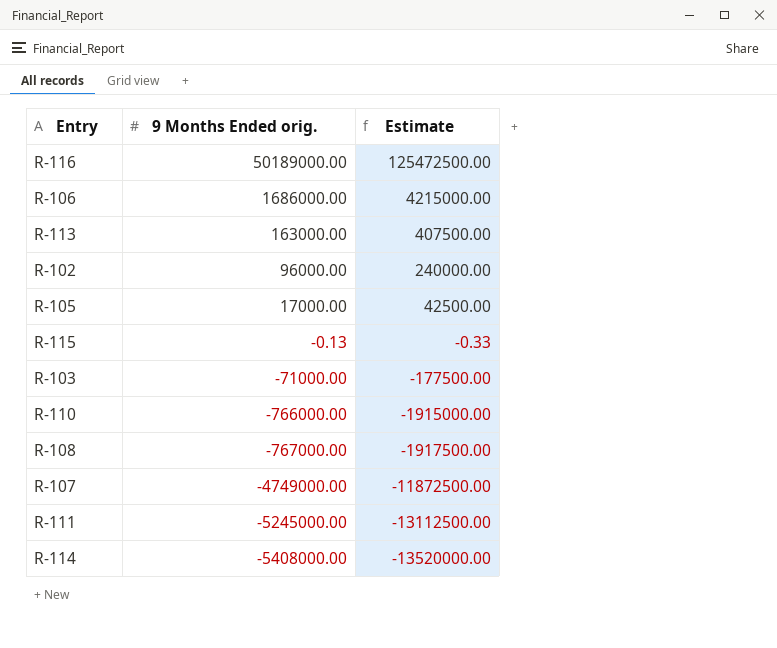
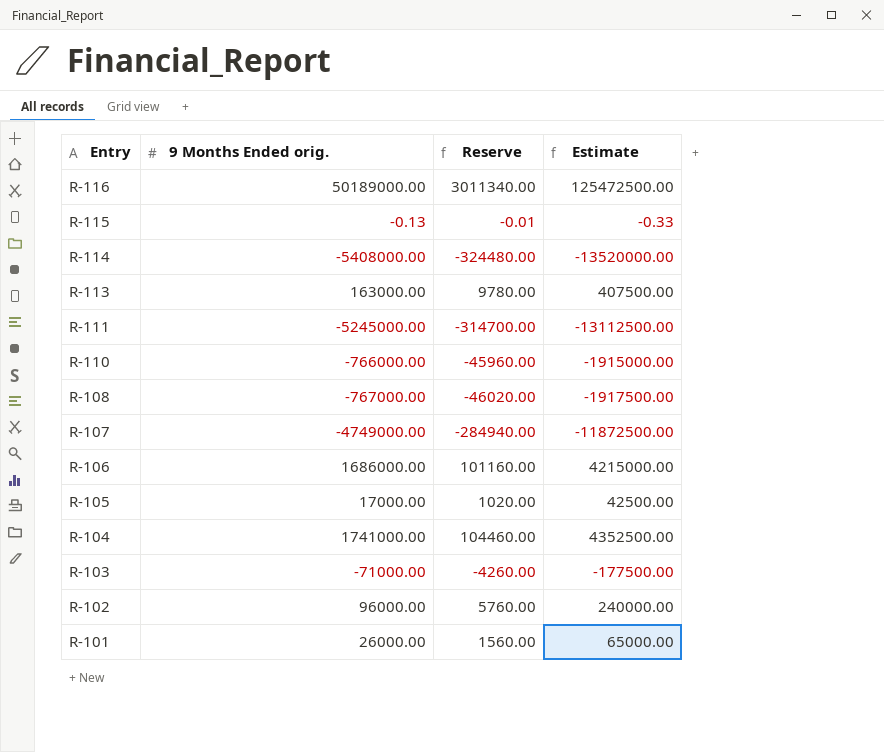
row order: 9 Months Ended orig. descending -> Entry descending
column Reserve | formula: none -> [9 Months Ended orig.] * 0.06
row R-104: none -> 1741000.00 | 104460.00 | 4352500.00
row R-101: none -> 26000.00 | 1560.00 | 65000.00

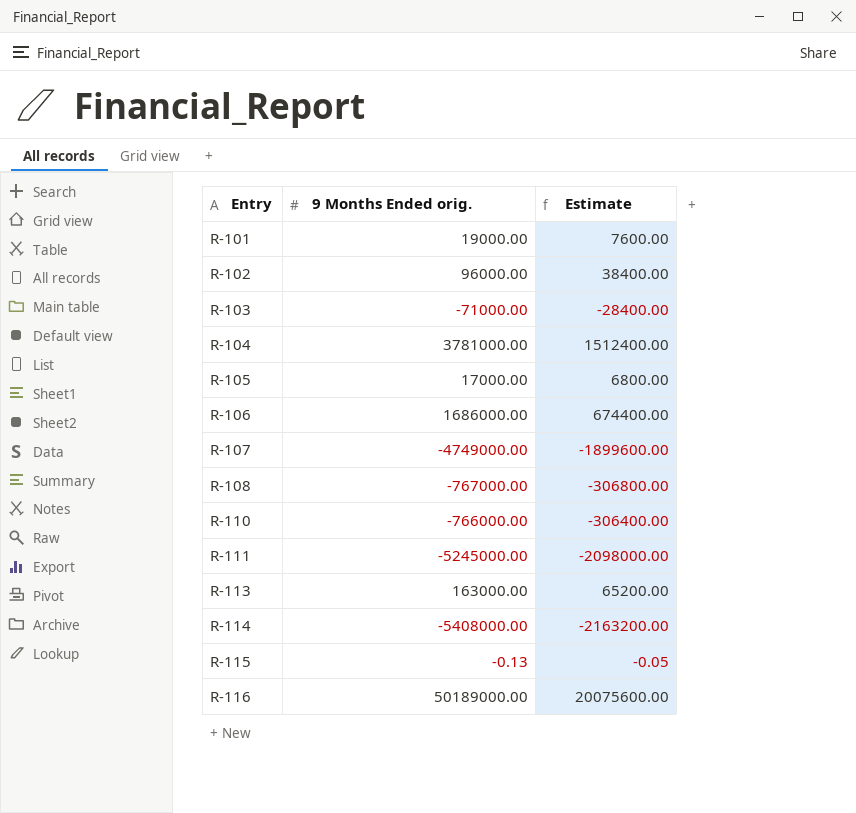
row order: Entry descending -> Entry ascending
column Reserve | formula: [9 Months Ended orig.] * 0.06 -> none
column Estimate | formula: [9 Months Ended orig.] * 2.5 -> [9 Months Ended orig.] * 0.4
R-101 | 9 Months Ended orig.: 26000.00 -> 19000.00
R-104 | 9 Months Ended orig.: 1741000.00 -> 3781000.00

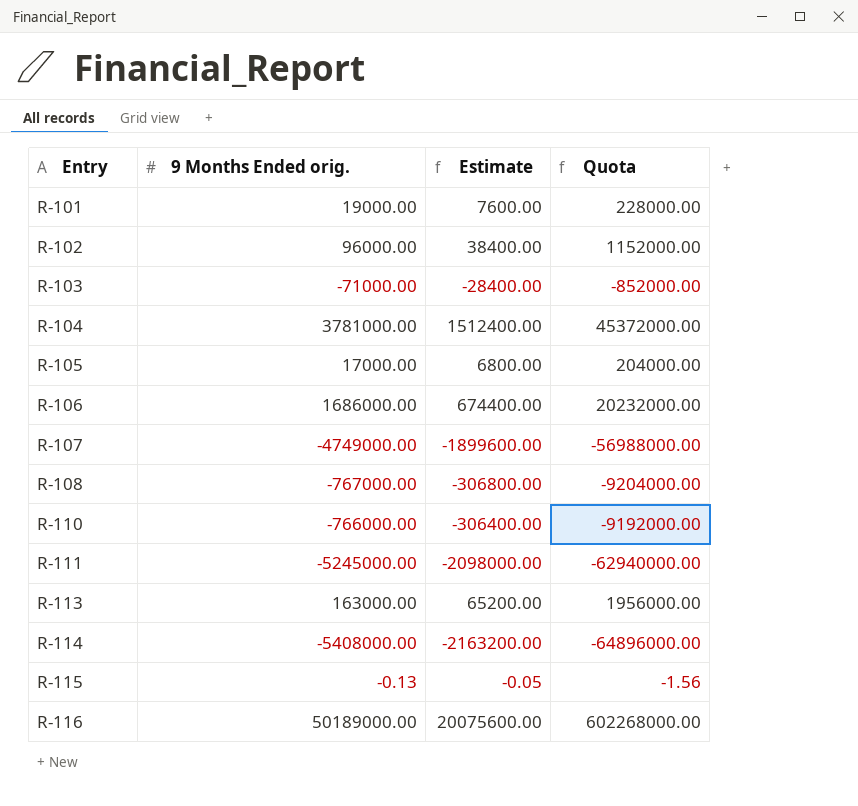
column Quota | formula: none -> [9 Months Ended orig.] * 12

